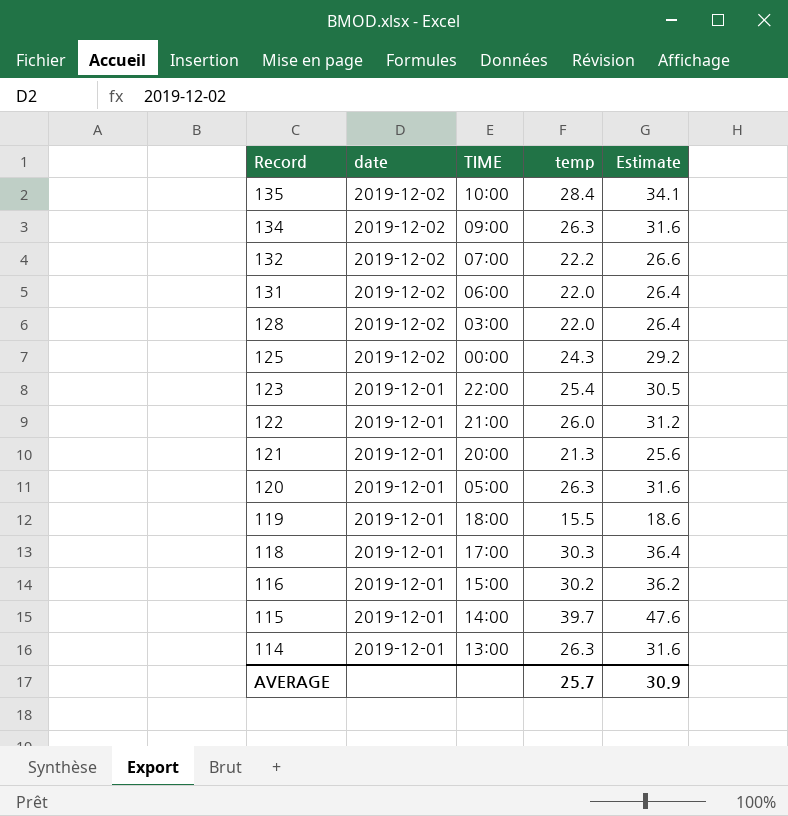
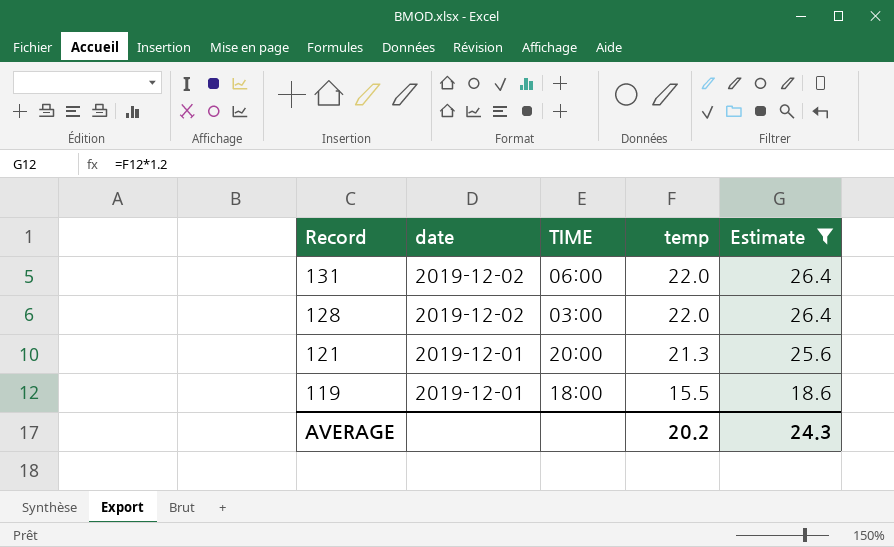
filter: none -> Estimate <= 26.4
AVERAGE | temp: 25.7 -> 20.2
AVERAGE | Estimate: 30.9 -> 24.3

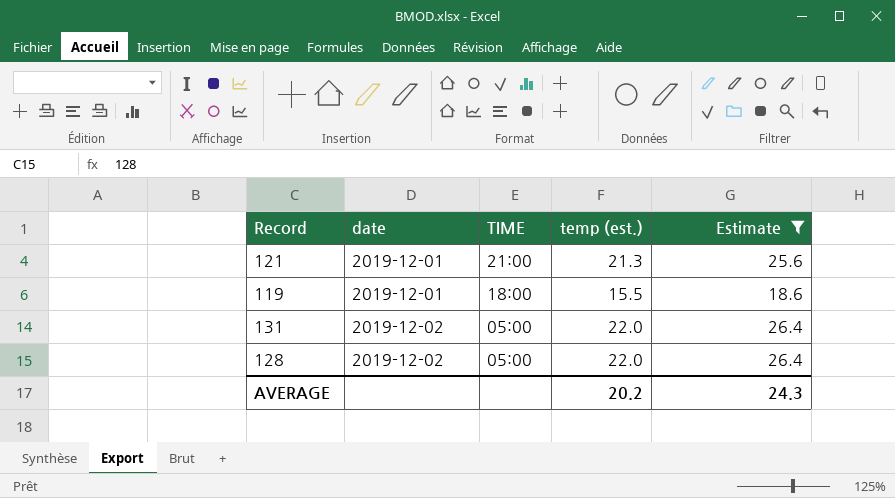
row order: Record descending -> date ascending
column name: temp -> temp (est.)
121 | TIME: 20:00 -> 21:00
131 | TIME: 06:00 -> 05:00
128 | TIME: 03:00 -> 05:00

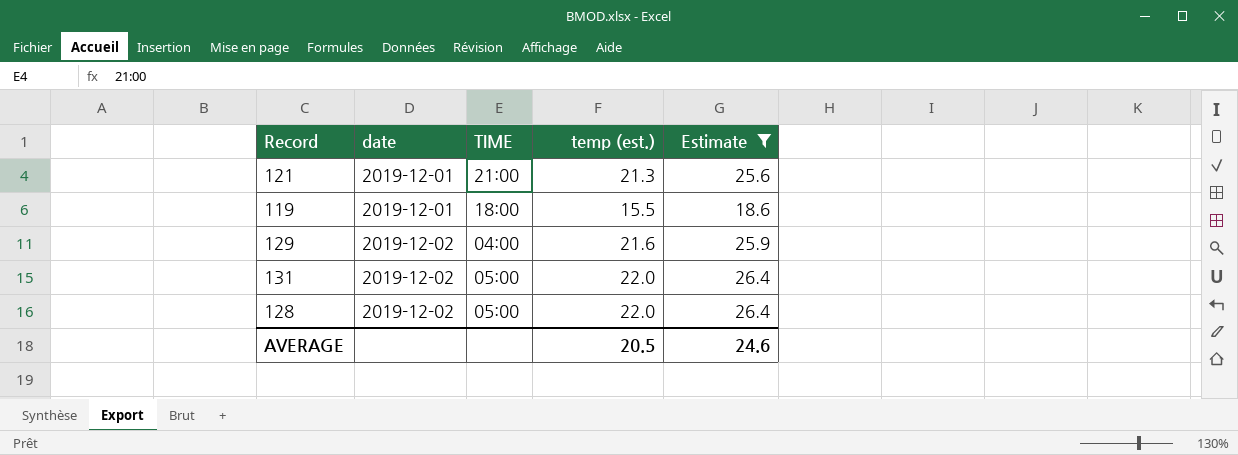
row 129: none -> 2019-12-02 | 04:00 | 21.6 | 25.9
AVERAGE | temp (est.): 20.2 -> 20.5
AVERAGE | Estimate: 24.3 -> 24.6

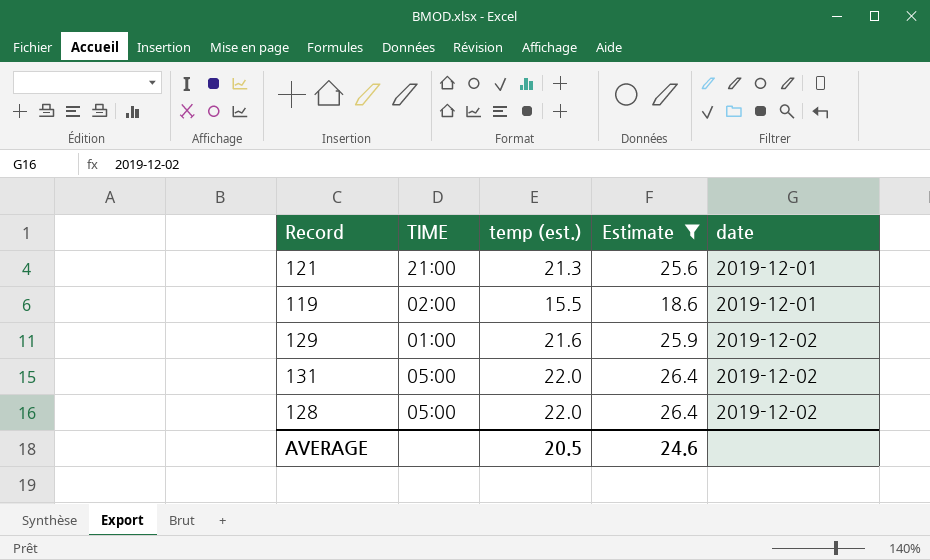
column date | position: 2 -> 5
119 | TIME: 18:00 -> 02:00
129 | TIME: 04:00 -> 01:00

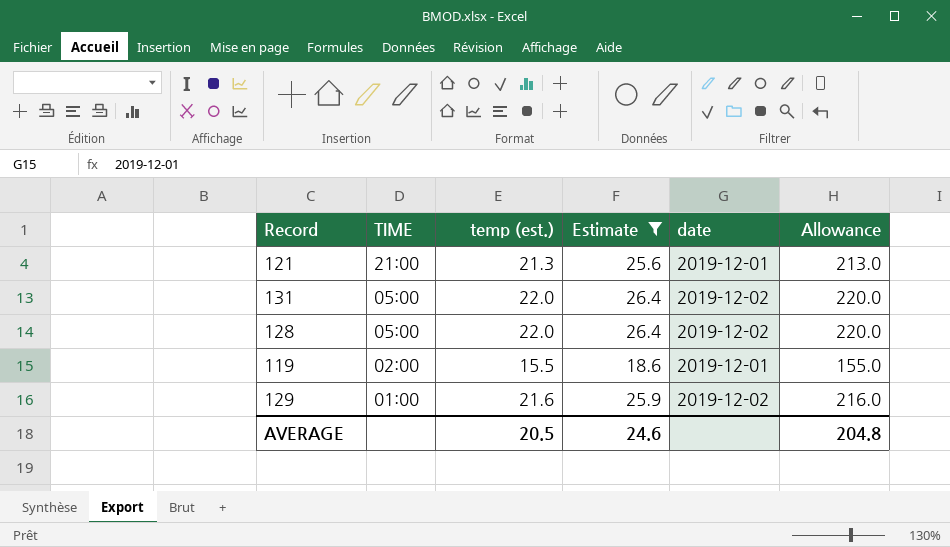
row order: date ascending -> TIME descending
column Allowance | formula: none -> [temp (est.)] * 10

